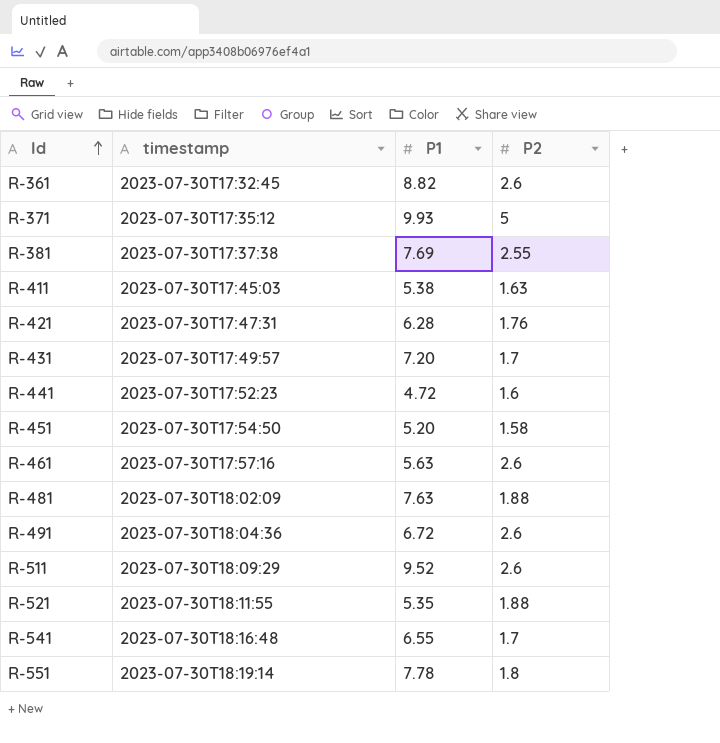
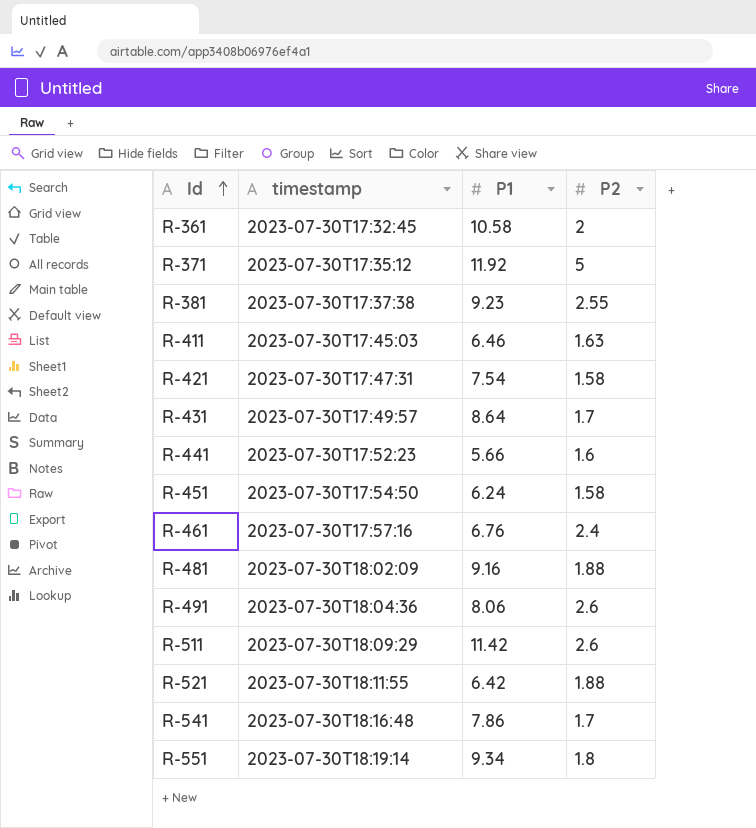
R-361 | P1: 8.82 -> 10.58
R-361 | P2: 2.6 -> 2
R-371 | P1: 9.93 -> 11.92
R-381 | P1: 7.69 -> 9.23
R-411 | P1: 5.38 -> 6.46
R-421 | P1: 6.28 -> 7.54
R-421 | P2: 1.76 -> 1.58
R-431 | P1: 7.20 -> 8.64
R-441 | P1: 4.72 -> 5.66
R-451 | P1: 5.20 -> 6.24
R-461 | P1: 5.63 -> 6.76
R-461 | P2: 2.6 -> 2.4
R-481 | P1: 7.63 -> 9.16
R-491 | P1: 6.72 -> 8.06
R-511 | P1: 9.52 -> 11.42
R-521 | P1: 5.35 -> 6.42
R-541 | P1: 6.55 -> 7.86
R-551 | P1: 7.78 -> 9.34

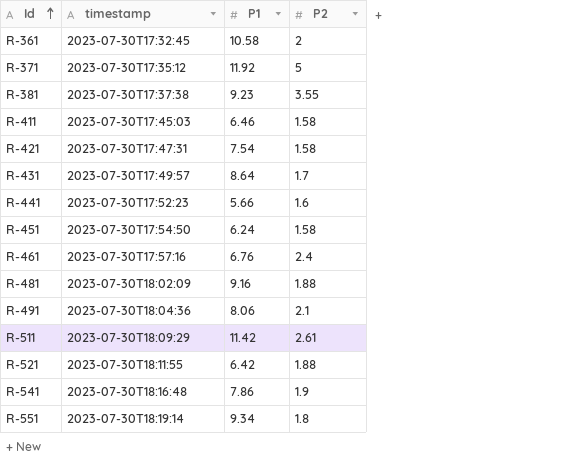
R-381 | P2: 2.55 -> 3.55
R-411 | P2: 1.63 -> 1.58
R-491 | P2: 2.6 -> 2.1
R-511 | P2: 2.6 -> 2.61
R-541 | P2: 1.7 -> 1.9

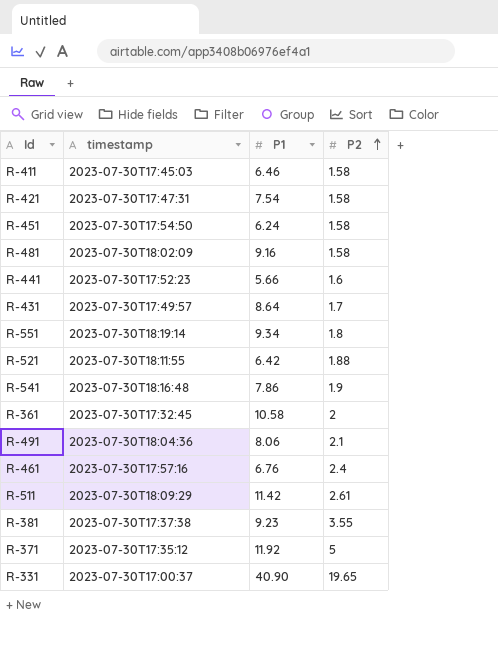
row order: Id ascending -> P2 ascending
R-481 | P2: 1.88 -> 1.58
row R-331: none -> 2023-07-30T17:00:37 | 40.90 | 19.65

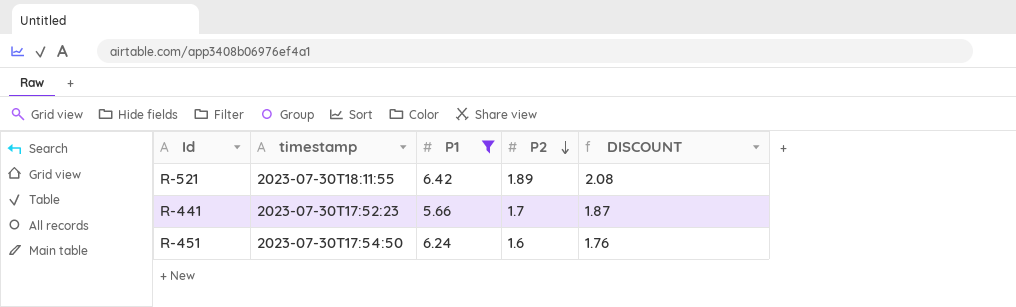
filter: none -> P1 <= 6.42
row order: P2 ascending -> P2 descending
column DISCOUNT | formula: none -> [P2] * 1.1
R-521 | P2: 1.88 -> 1.89
R-441 | P2: 1.6 -> 1.7
R-451 | P2: 1.58 -> 1.6

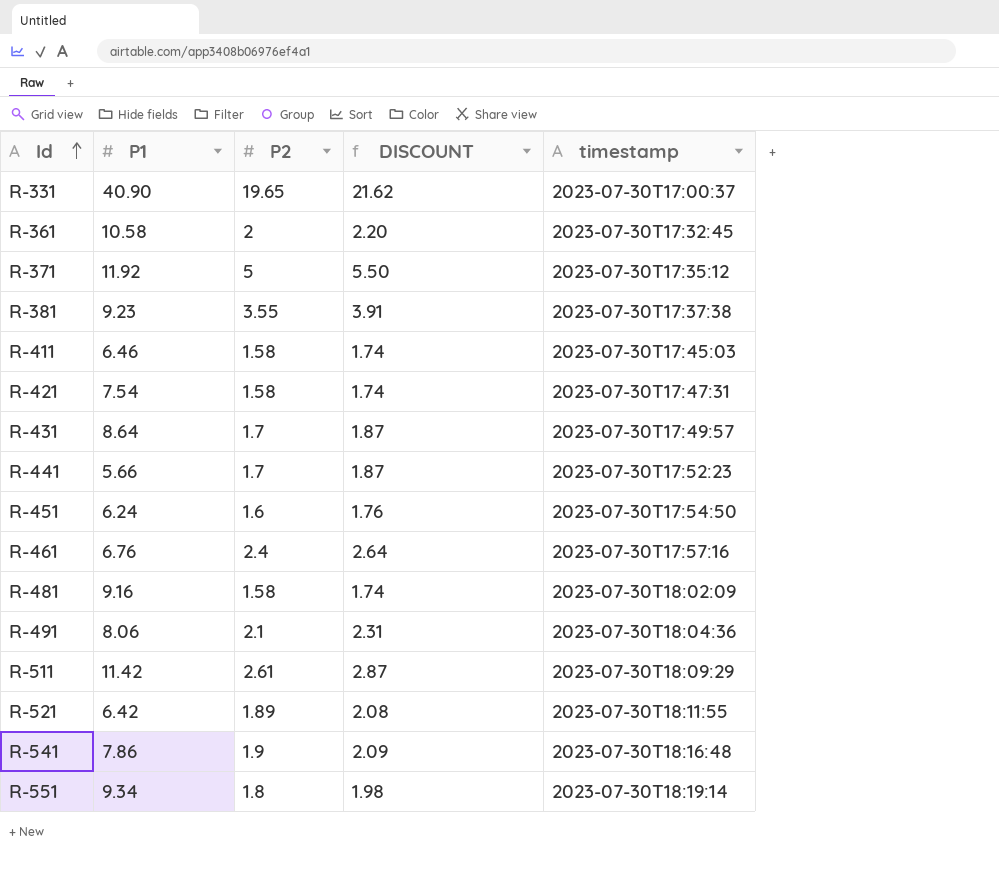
filter: P1 <= 6.42 -> none
row order: P2 descending -> Id ascending
column timestamp | position: 2 -> 5

